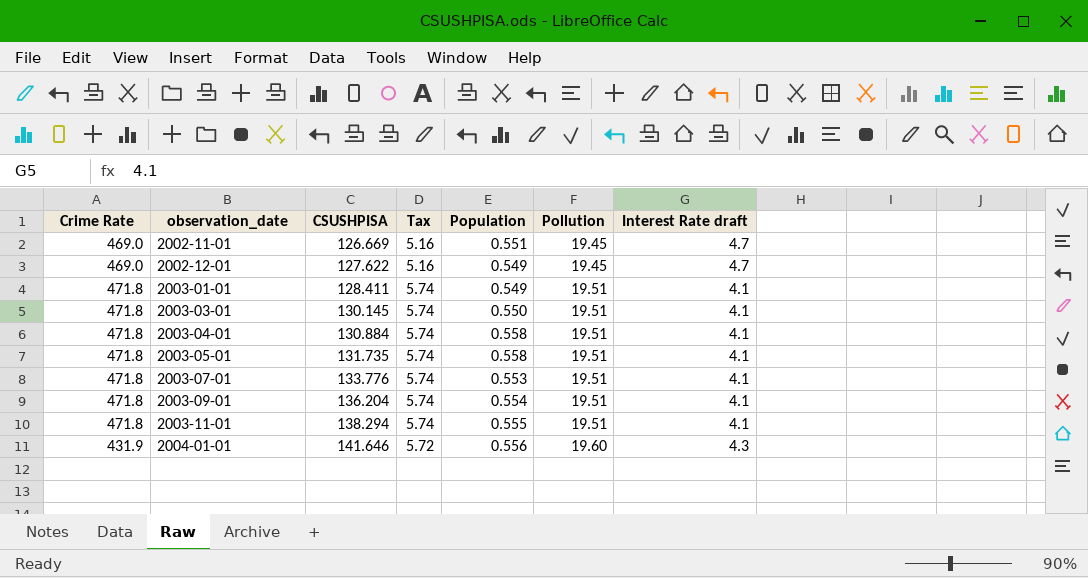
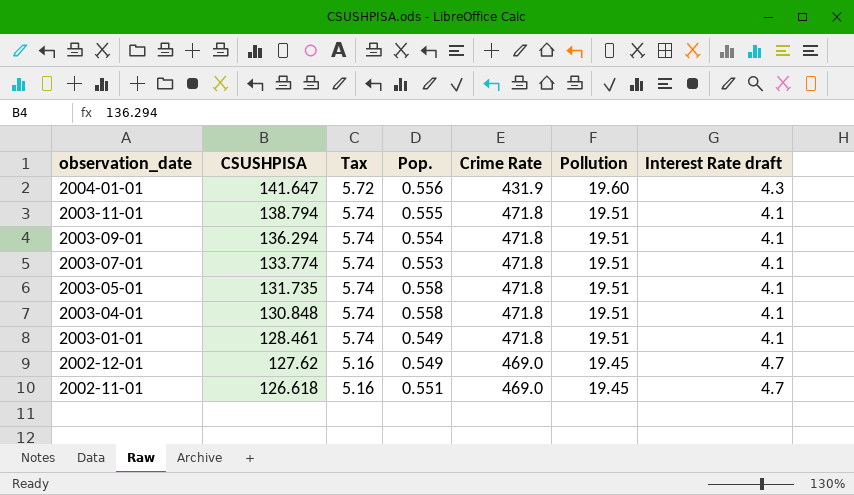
row order: observation_date ascending -> observation_date descending
column name: Population -> Pop.
column Crime Rate | position: 1 -> 5
row 2003-03-01: 471.8 | 130.145 | 5.74 | 0.550 | 19.51 | 4.1 -> none
2004-01-01 | CSUSHPISA: 141.646 -> 141.647
2003-11-01 | CSUSHPISA: 138.294 -> 138.794
2003-09-01 | CSUSHPISA: 136.204 -> 136.294
2003-07-01 | CSUSHPISA: 133.776 -> 133.774
2003-04-01 | CSUSHPISA: 130.884 -> 130.848
2003-01-01 | CSUSHPISA: 128.411 -> 128.461
2002-12-01 | CSUSHPISA: 127.622 -> 127.62
2002-11-01 | CSUSHPISA: 126.669 -> 126.618

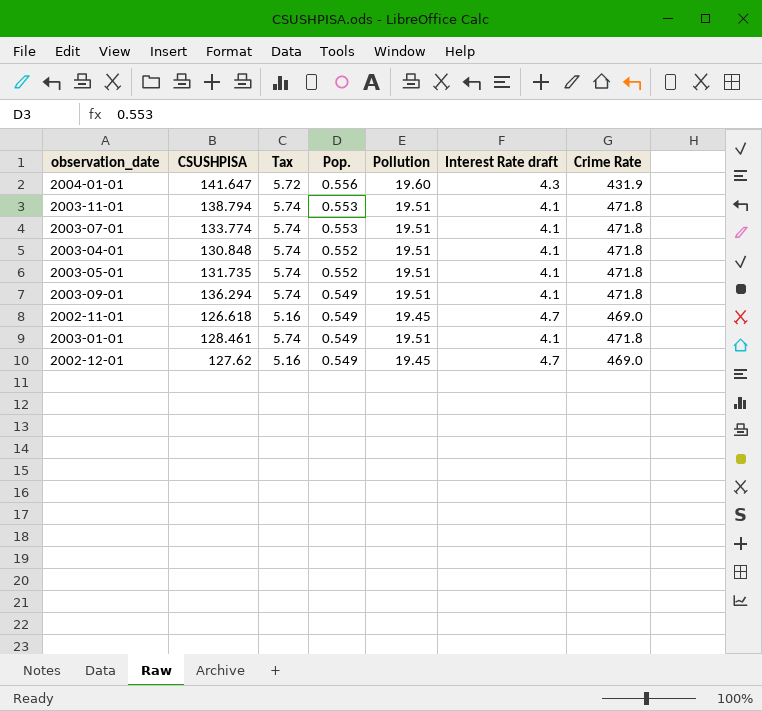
row order: observation_date descending -> Pop. descending
column Crime Rate | position: 5 -> 7
2003-11-01 | Pop.: 0.555 -> 0.553
2003-04-01 | Pop.: 0.558 -> 0.552
2003-05-01 | Pop.: 0.558 -> 0.552
2003-09-01 | Pop.: 0.554 -> 0.549
2002-11-01 | Pop.: 0.551 -> 0.549

